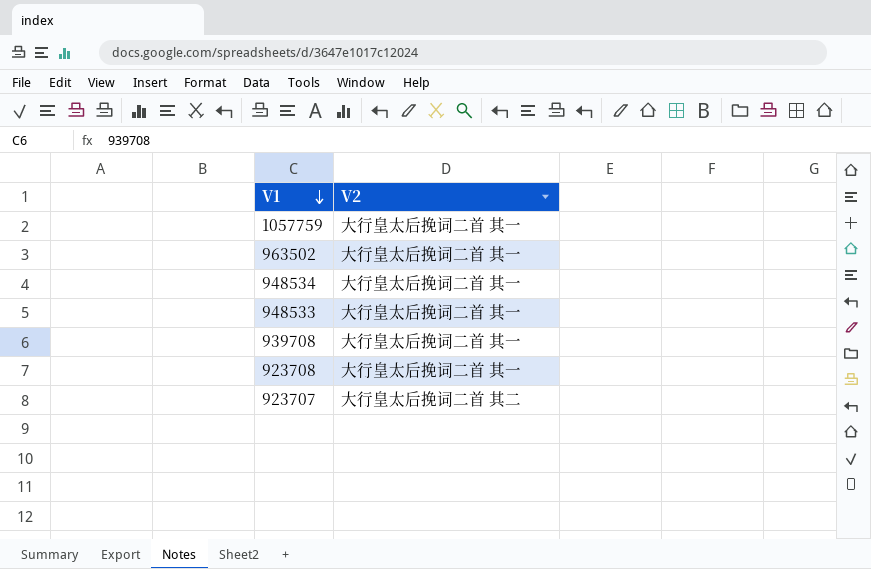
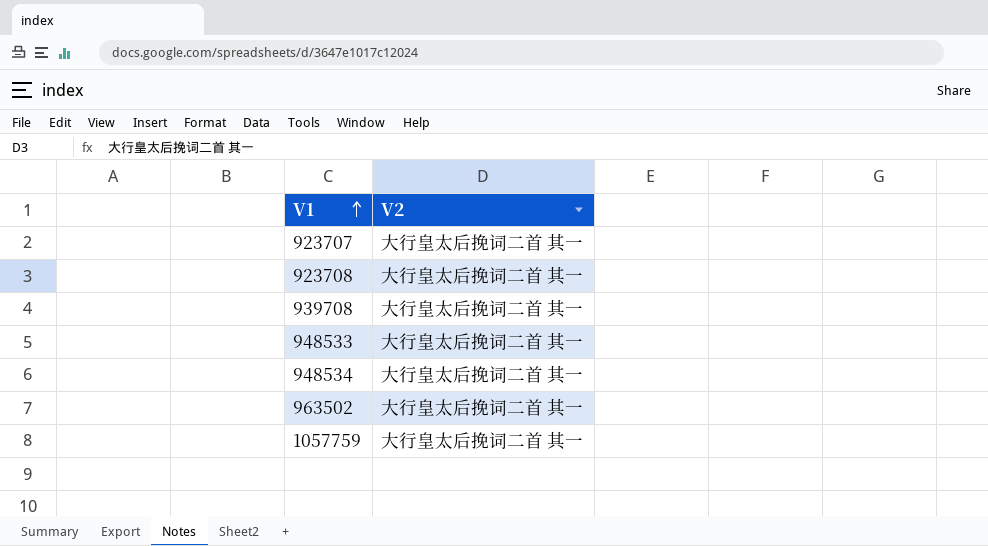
row order: V1 descending -> V1 ascending
923707 | V2: 大行皇太后挽词二首 其二 -> 大行皇太后挽词二首 其一

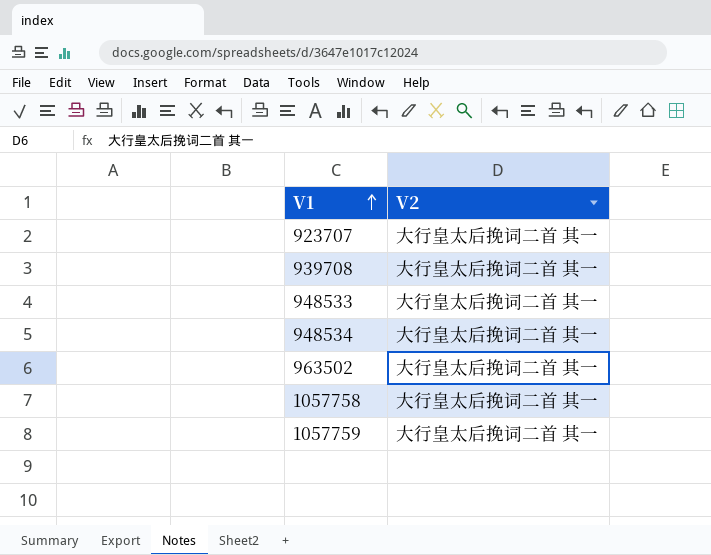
row 923708: 大行皇太后挽词二首 其一 -> none
row 1057758: none -> 大行皇太后挽词二首 其一

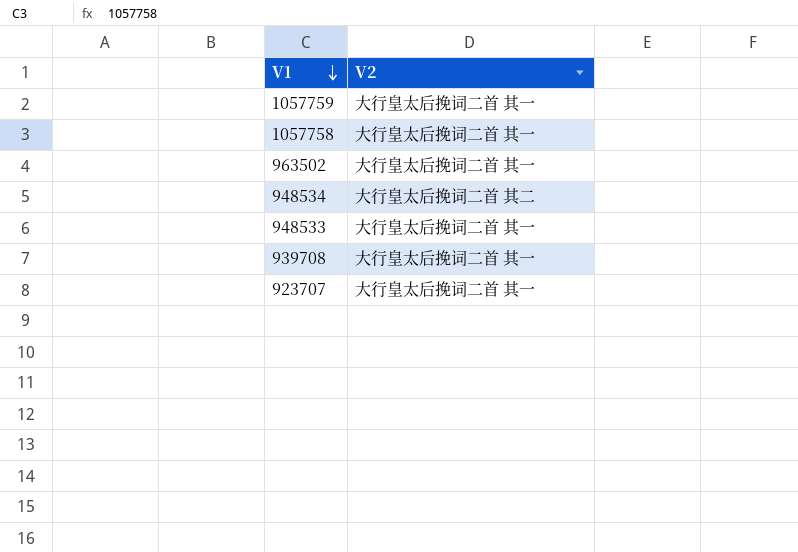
row order: V1 ascending -> V1 descending
948534 | V2: 大行皇太后挽词二首 其一 -> 大行皇太后挽词二首 其二

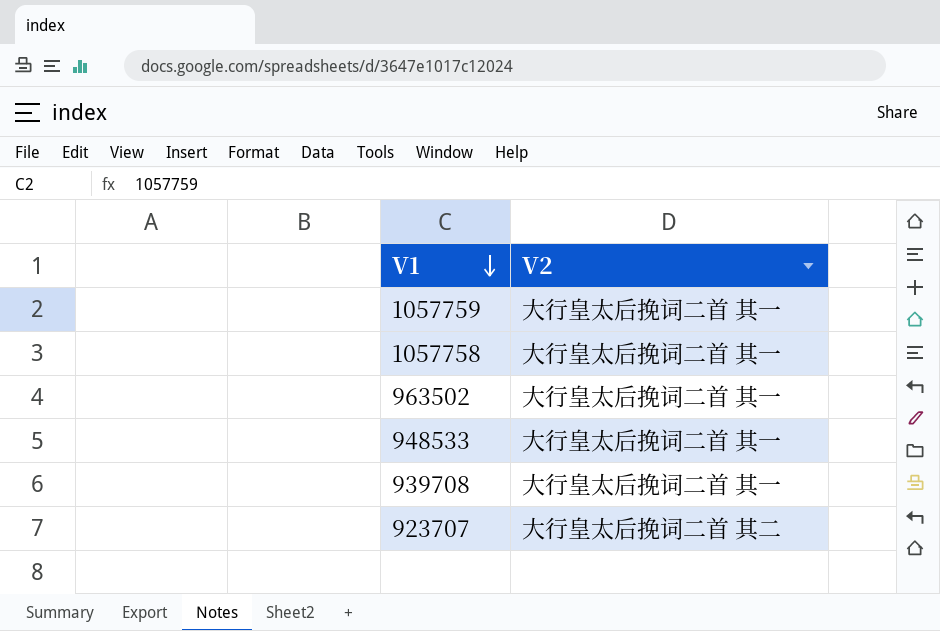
row 948534: 大行皇太后挽词二首 其二 -> none
923707 | V2: 大行皇太后挽词二首 其一 -> 大行皇太后挽词二首 其二

